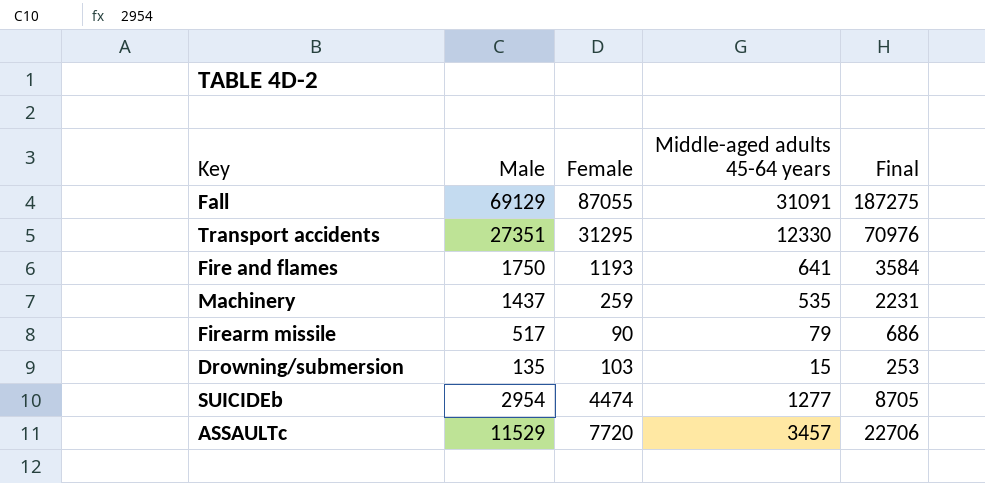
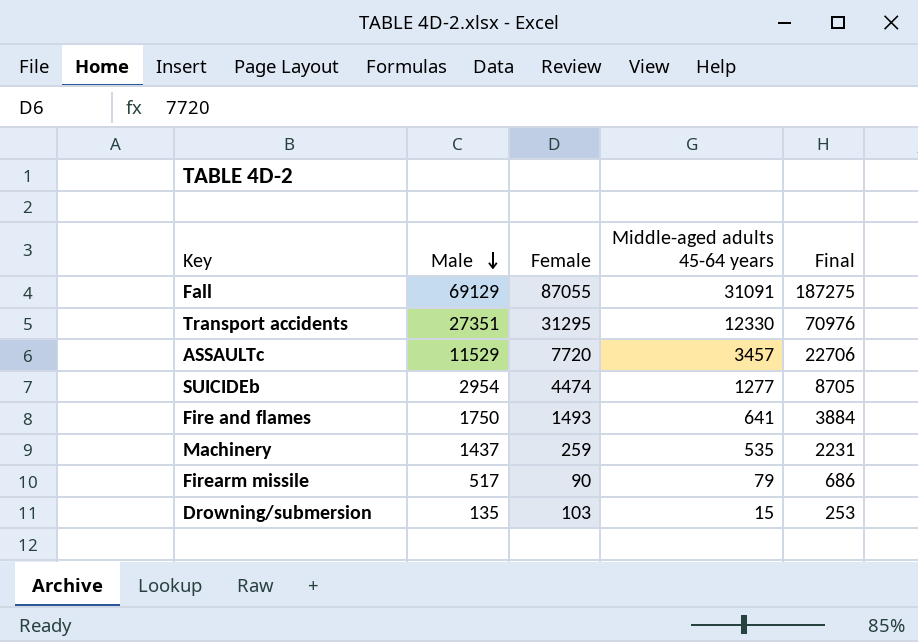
row order: none -> Male descending
Fire and flames | Female: 1193 -> 1493
Fire and flames | Final: 3584 -> 3884

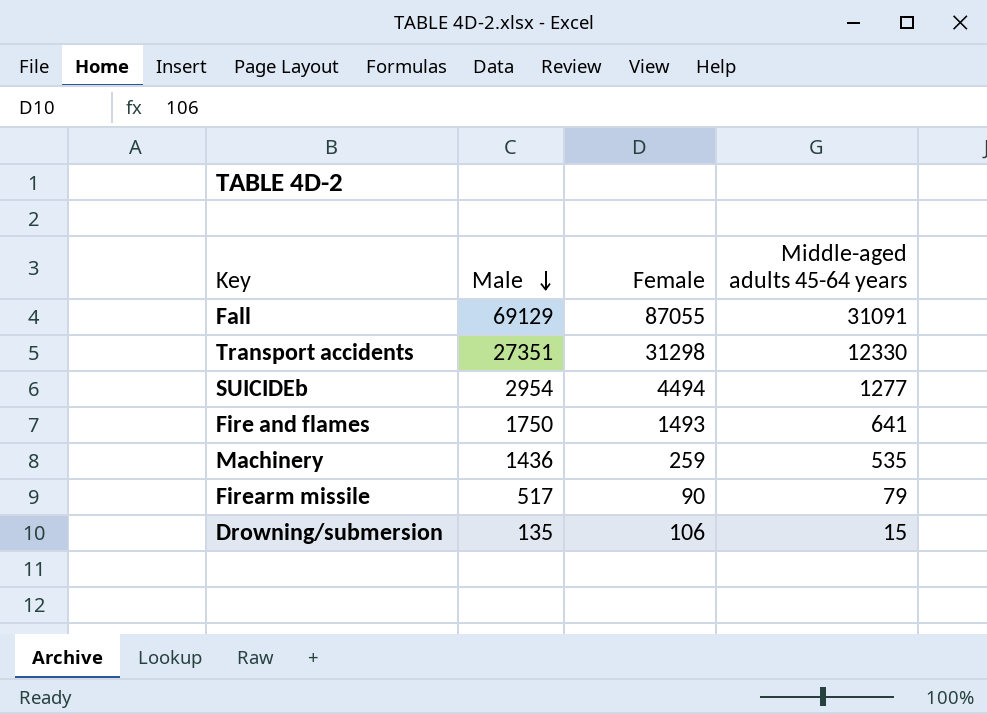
column Final | formula: [Male] + [Female] + [Middle-aged adults 45-64 years] -> none
row ASSAULTc: 11529 | 7720 | 3457 | 22706 -> none
Transport accidents | Female: 31295 -> 31298
SUICIDEb | Female: 4474 -> 4494
Machinery | Male: 1437 -> 1436
Drowning/submersion | Female: 103 -> 106

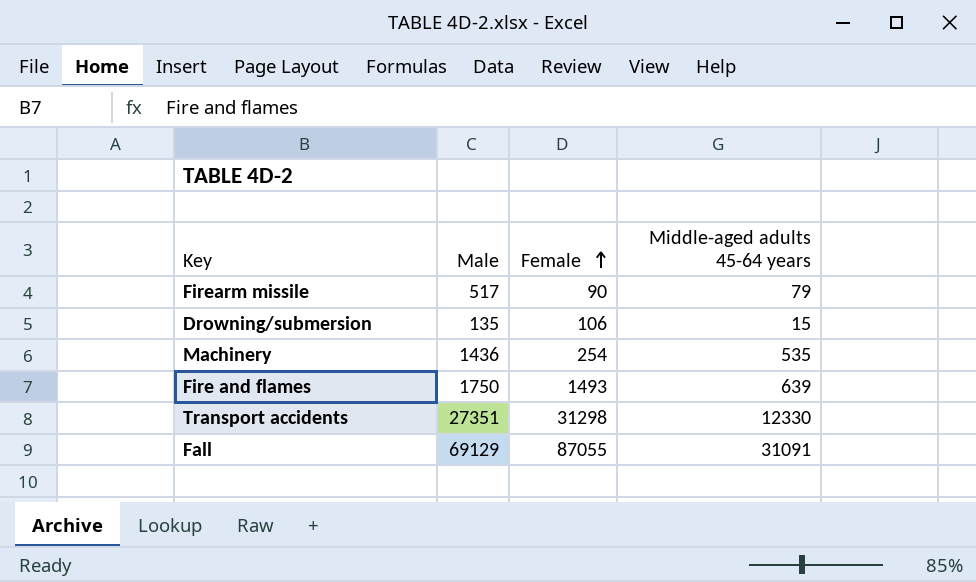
row order: Male descending -> Female ascending
row SUICIDEb: 2954 | 4494 | 1277 -> none
Machinery | Female: 259 -> 254
Fire and flames | Middle-aged adults 45-64 years: 641 -> 639

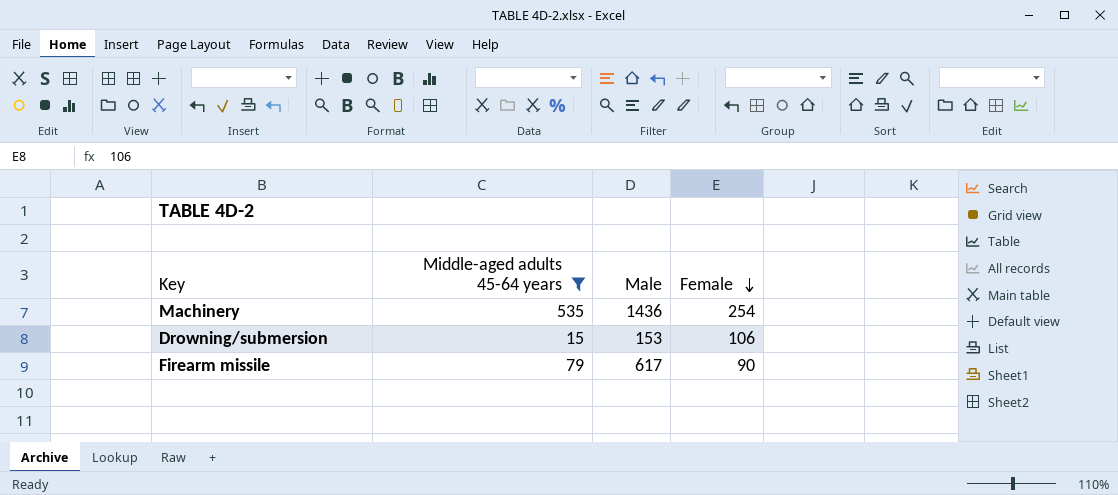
filter: none -> Middle-aged adults 45-64 years <= 535
row order: Female ascending -> Female descending
column Middle-aged adults 45-64 years | position: 4 -> 2
Drowning/submersion | Male: 135 -> 153
Firearm missile | Male: 517 -> 617

